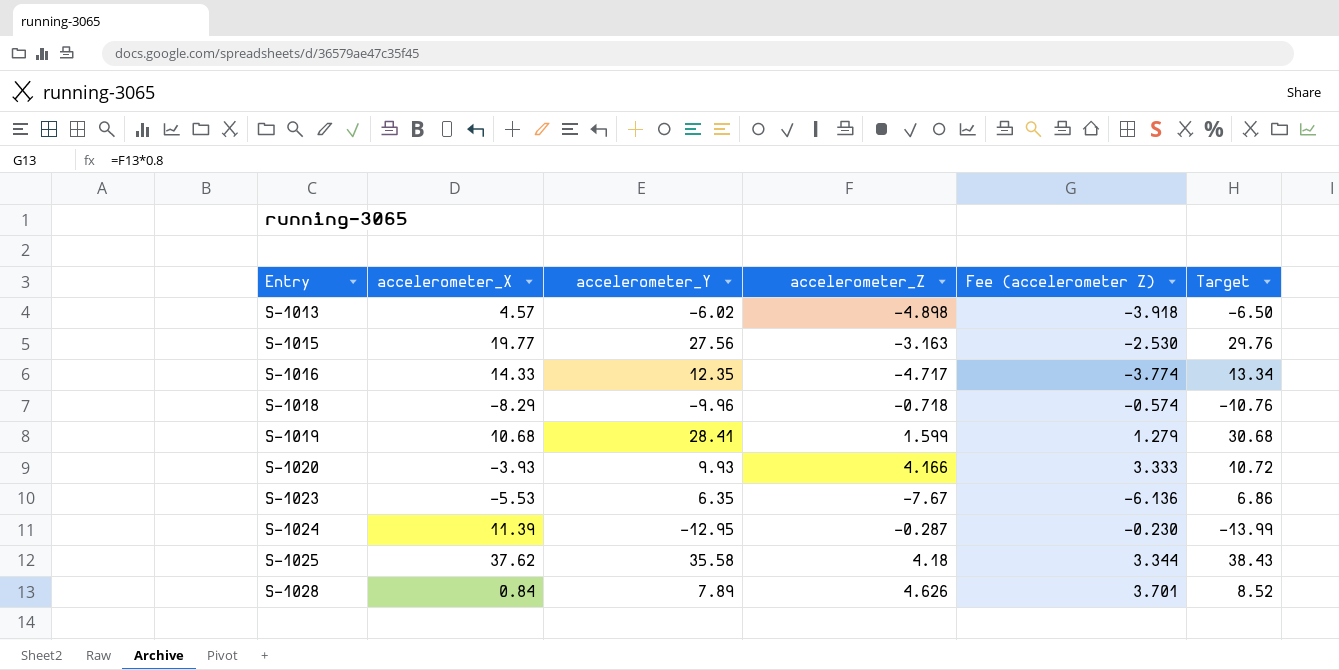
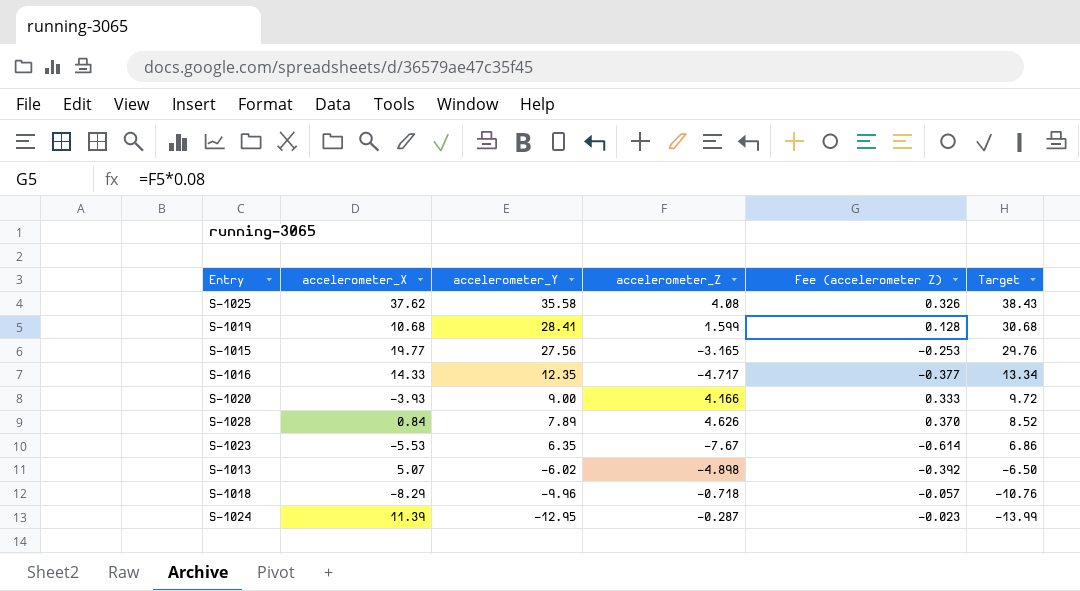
row order: Entry ascending -> accelerometer_Y descending
column Fee (accelerometer Z) | formula: [accelerometer_Z] * 0.8 -> [accelerometer_Z] * 0.08
S-1025 | accelerometer_Z: 4.18 -> 4.08
S-1015 | accelerometer_Z: -3.163 -> -3.165
S-1020 | accelerometer_Y: 9.93 -> 9.00
S-1020 | Target: 10.72 -> 9.72
S-1013 | accelerometer_X: 4.57 -> 5.07

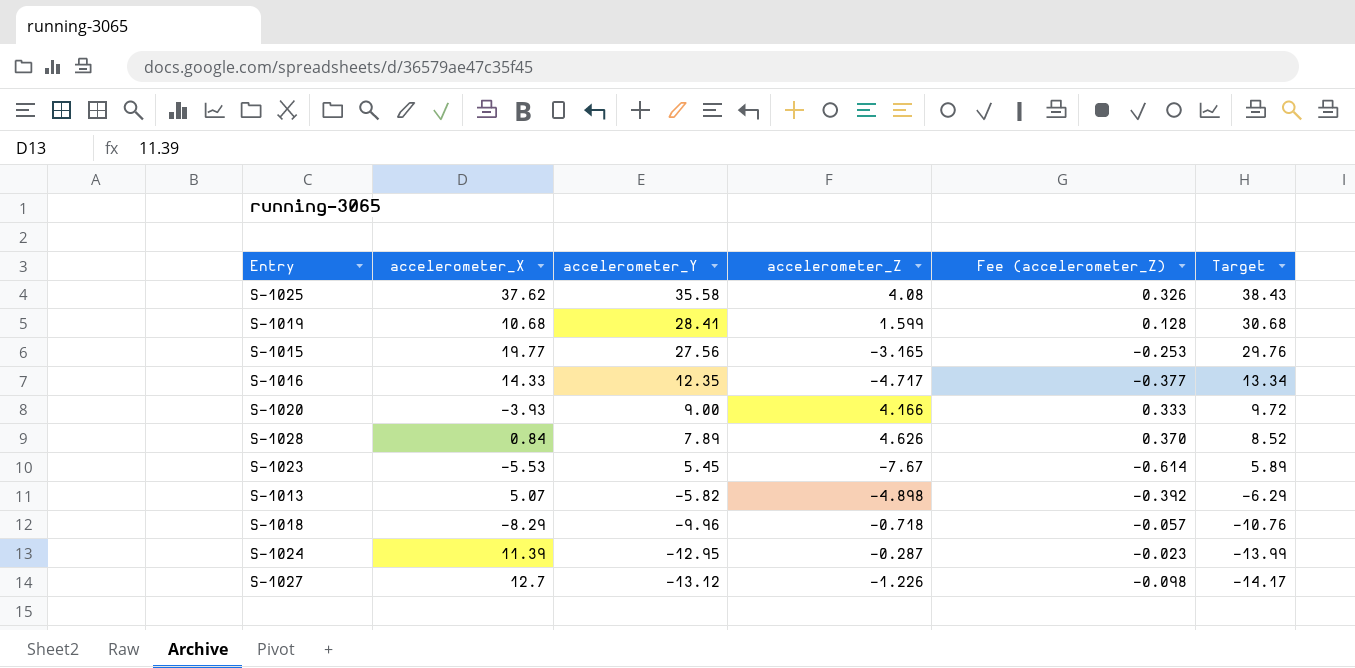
column name: Fee (accelerometer Z) -> Fee (accelerometer_Z)
S-1023 | accelerometer_Y: 6.35 -> 5.45
S-1023 | Target: 6.86 -> 5.89
S-1013 | accelerometer_Y: -6.02 -> -5.82
S-1013 | Target: -6.50 -> -6.29
row S-1027: none -> 12.7 | -13.12 | -1.226 | -0.098 | -14.17

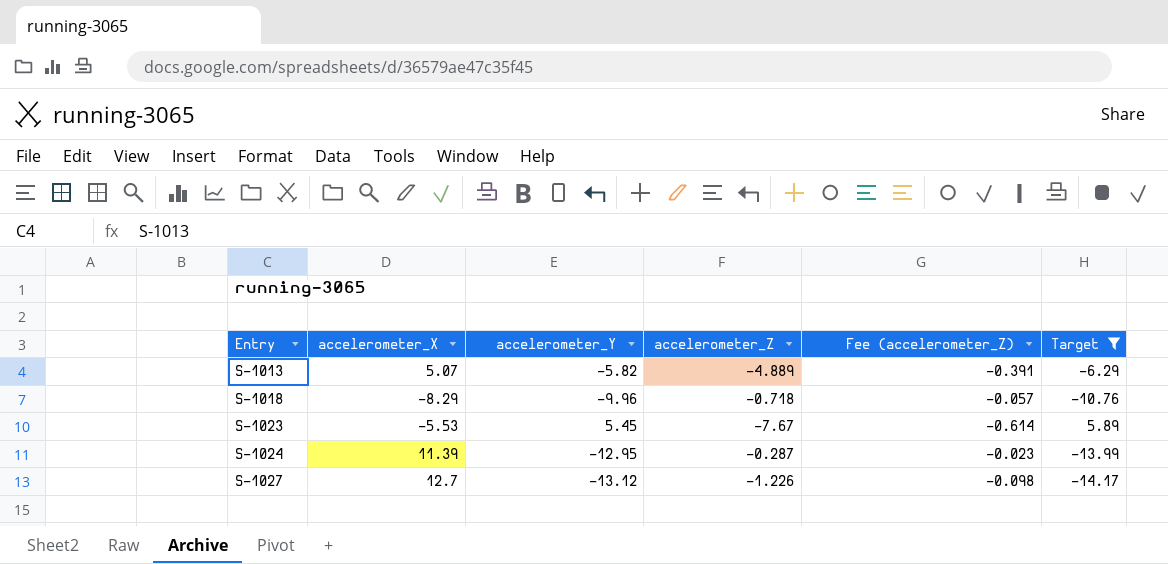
filter: none -> Target <= 5.89
row order: accelerometer_Y descending -> Entry ascending
S-1013 | accelerometer_Z: -4.898 -> -4.889
S-1013 | Fee (accelerometer_Z): -0.392 -> -0.391

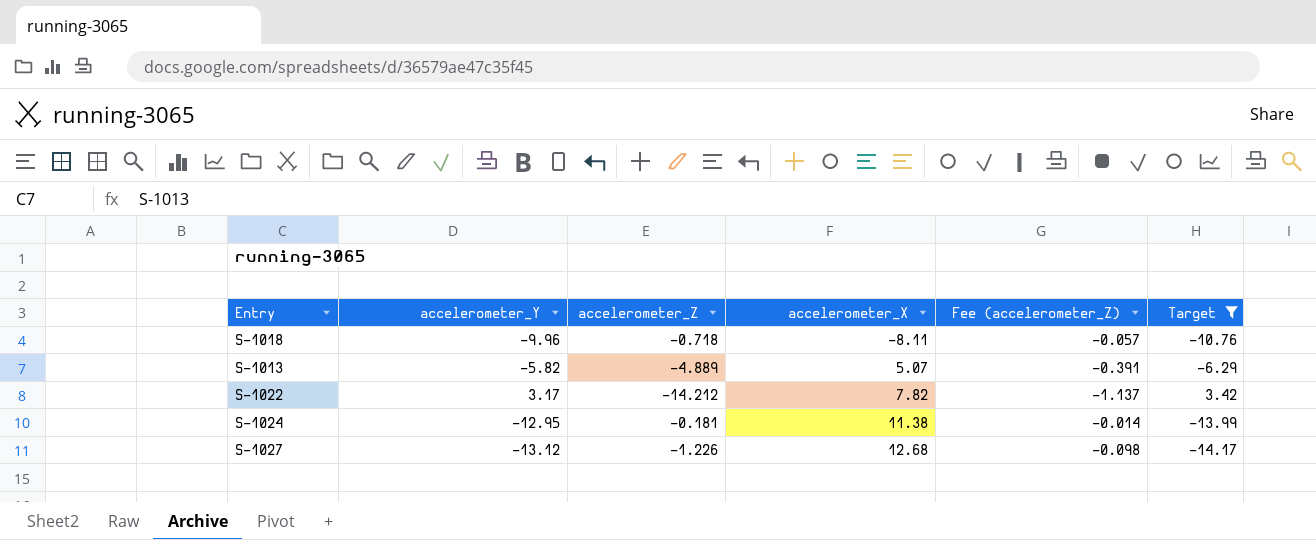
row order: Entry ascending -> accelerometer_X ascending
column accelerometer_X | position: 2 -> 4
row S-1023: -5.53 | 5.45 | -7.67 | -0.614 | 5.89 -> none
S-1018 | accelerometer_X: -8.29 -> -8.11
row S-1022: none -> 3.17 | -14.212 | 7.82 | -1.137 | 3.42
S-1024 | accelerometer_Z: -0.287 -> -0.181
S-1024 | accelerometer_X: 11.39 -> 11.38
S-1024 | Fee (accelerometer_Z): -0.023 -> -0.014
S-1027 | accelerometer_X: 12.7 -> 12.68

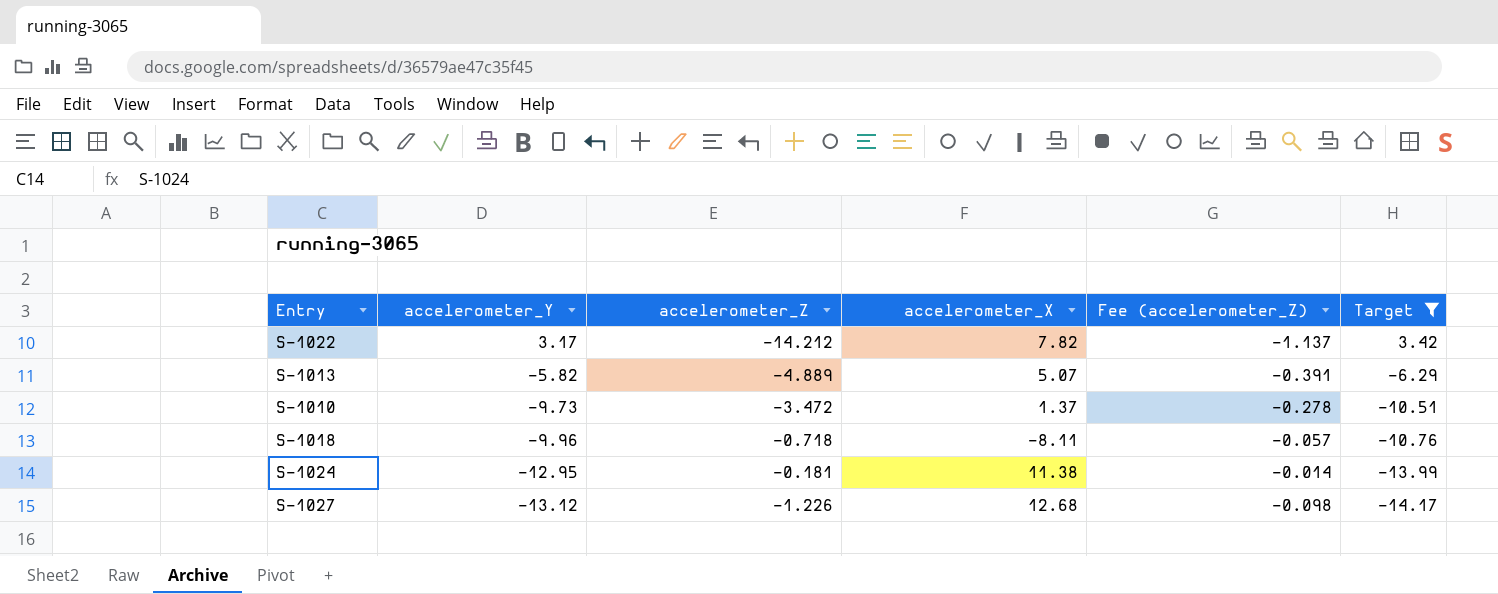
row order: accelerometer_X ascending -> accelerometer_Y descending
row S-1010: none -> -9.73 | -3.472 | 1.37 | -0.278 | -10.51

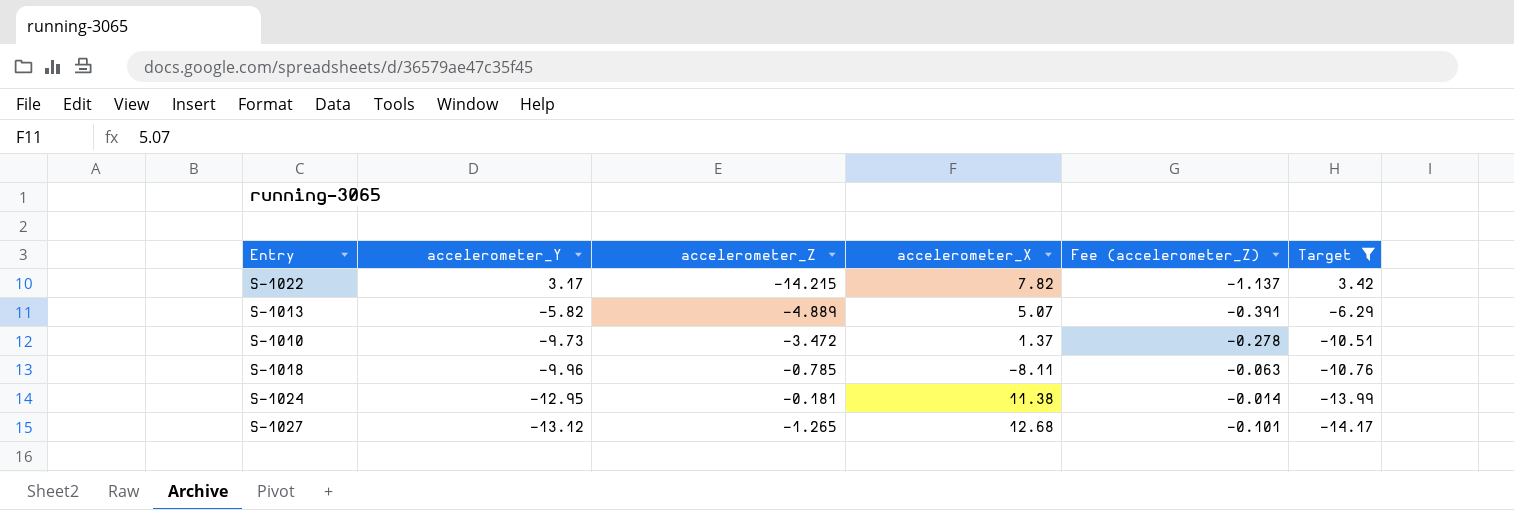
S-1022 | accelerometer_Z: -14.212 -> -14.215
S-1018 | accelerometer_Z: -0.718 -> -0.785
S-1018 | Fee (accelerometer_Z): -0.057 -> -0.063
S-1027 | accelerometer_Z: -1.226 -> -1.265
S-1027 | Fee (accelerometer_Z): -0.098 -> -0.101

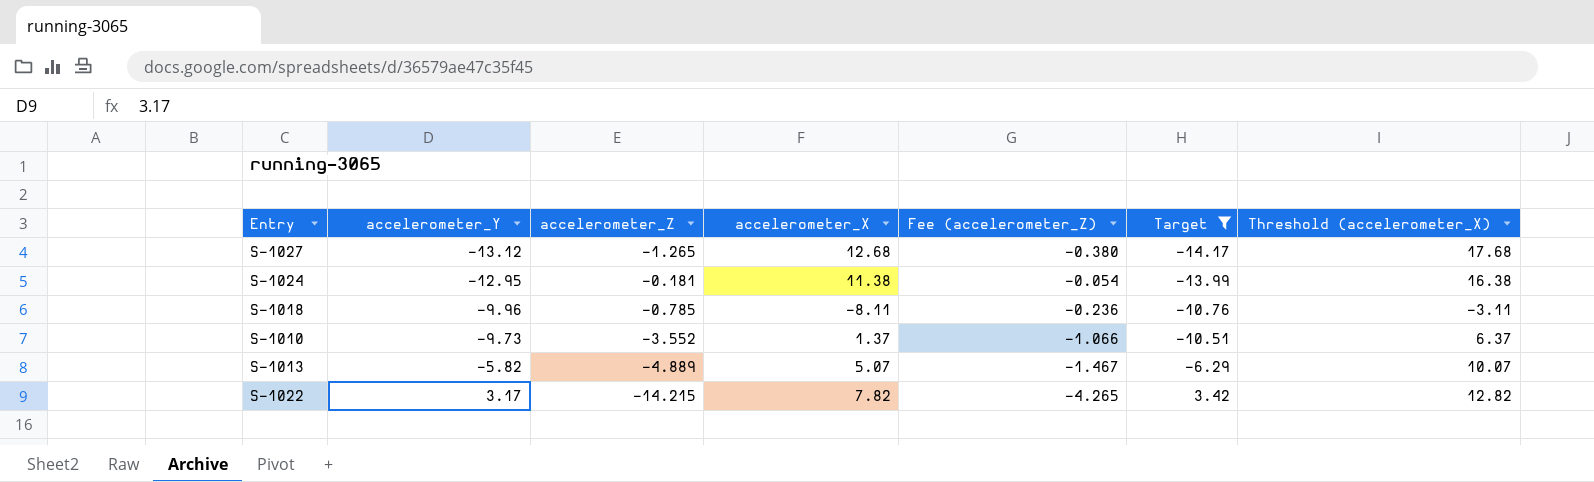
row order: accelerometer_Y descending -> accelerometer_Y ascending
column Fee (accelerometer_Z) | formula: [accelerometer_Z] * 0.08 -> [accelerometer_Z] * 0.3
column Threshold (accelerometer_X) | formula: none -> [accelerometer_X] + 5
S-1010 | accelerometer_Z: -3.472 -> -3.552

